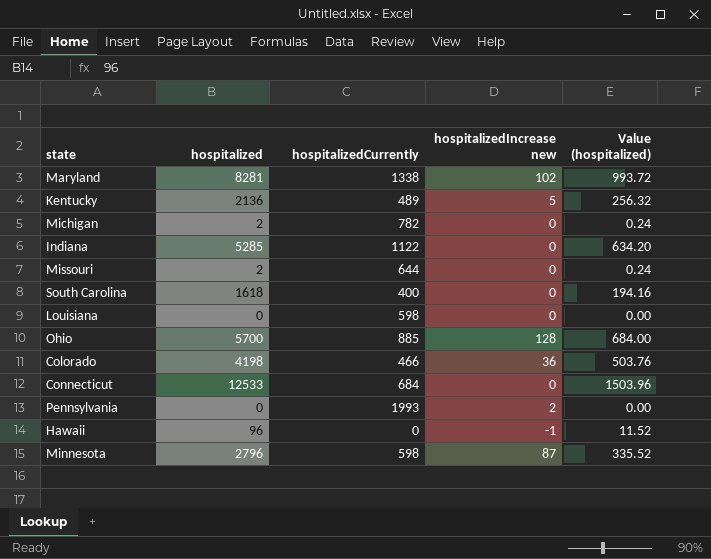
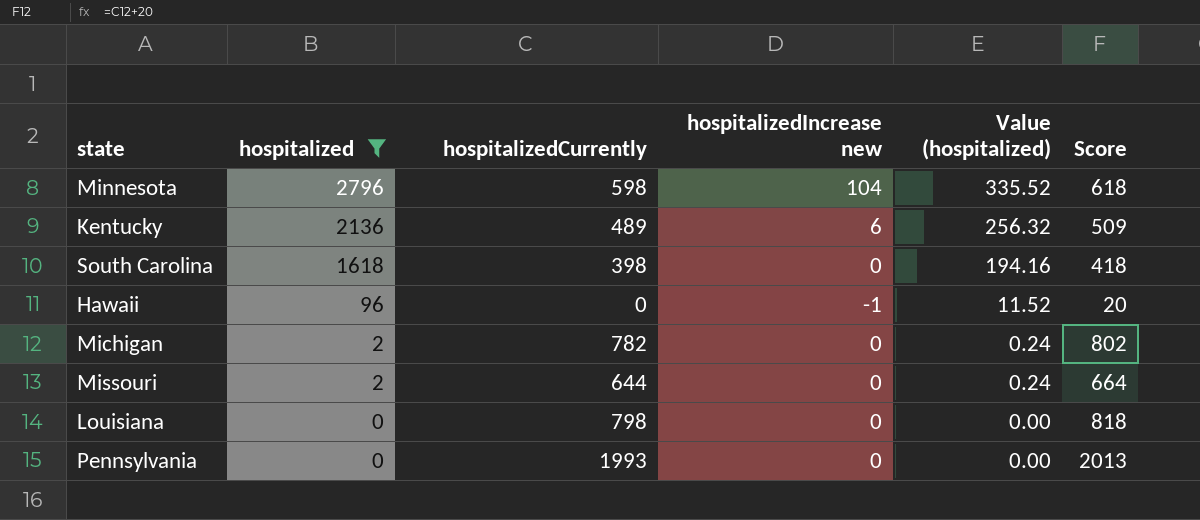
filter: none -> hospitalized <= 2796
row order: none -> hospitalized descending
column Score | formula: none -> [hospitalizedCurrently] + 20
Minnesota | hospitalizedIncrease new: 87 -> 104
Kentucky | hospitalizedIncrease new: 5 -> 6
South Carolina | hospitalizedCurrently: 400 -> 398
Louisiana | hospitalizedCurrently: 598 -> 798
Pennsylvania | hospitalizedIncrease new: 2 -> 0

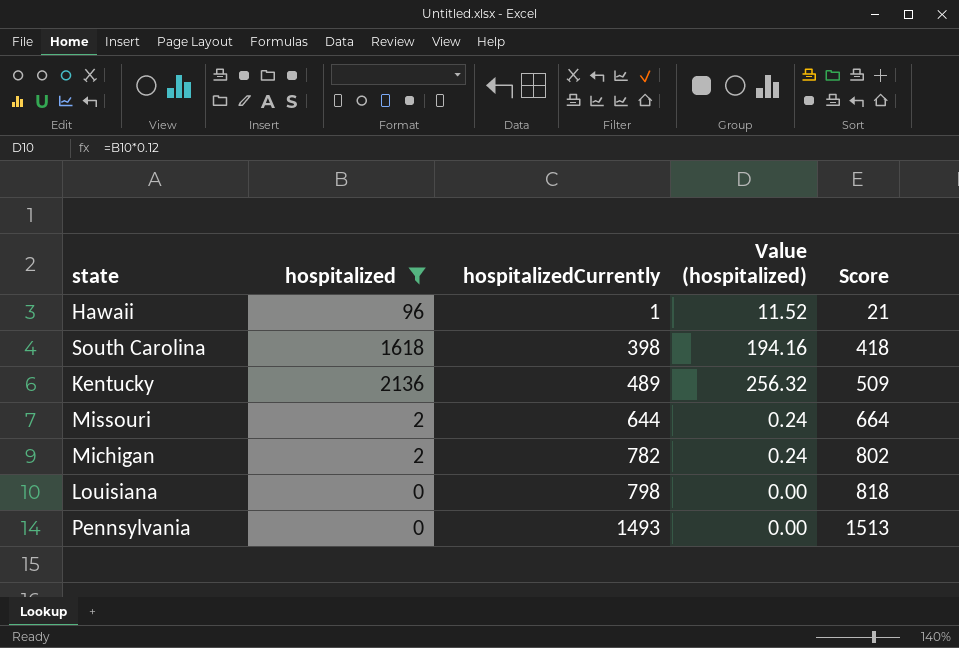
row order: hospitalized descending -> hospitalizedCurrently ascending
column hospitalizedIncrease new | position: 4 -> none
row Minnesota: 2796 | 598 | 104 | 335.52 | 618 -> none
Hawaii | hospitalizedCurrently: 0 -> 1
Hawaii | Score: 20 -> 21
Pennsylvania | hospitalizedCurrently: 1993 -> 1493
Pennsylvania | Score: 2013 -> 1513

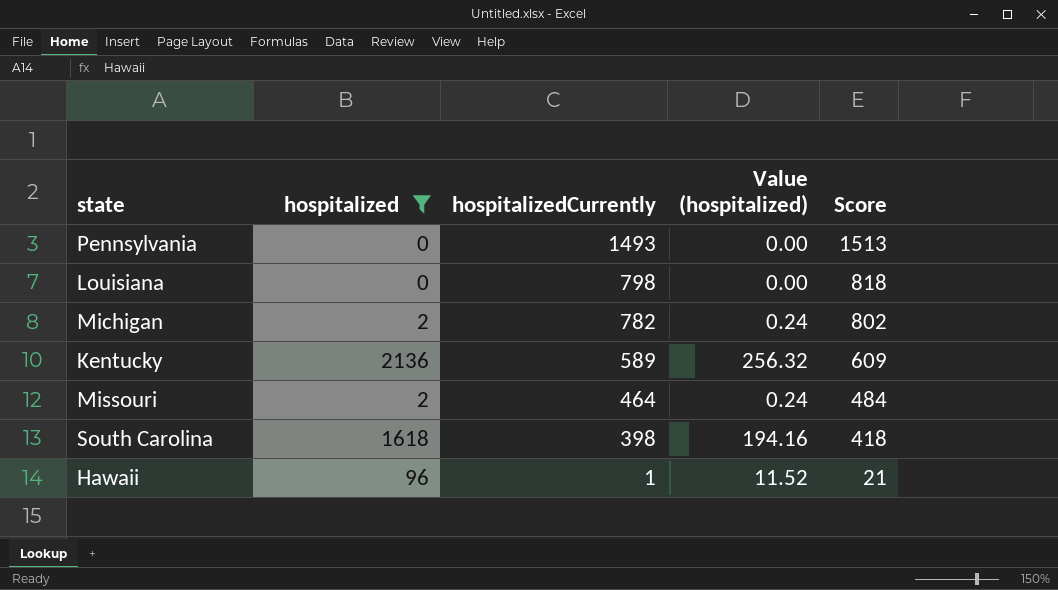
row order: hospitalizedCurrently ascending -> hospitalizedCurrently descending
Kentucky | hospitalizedCurrently: 489 -> 589
Kentucky | Score: 509 -> 609
Missouri | hospitalizedCurrently: 644 -> 464
Missouri | Score: 664 -> 484

